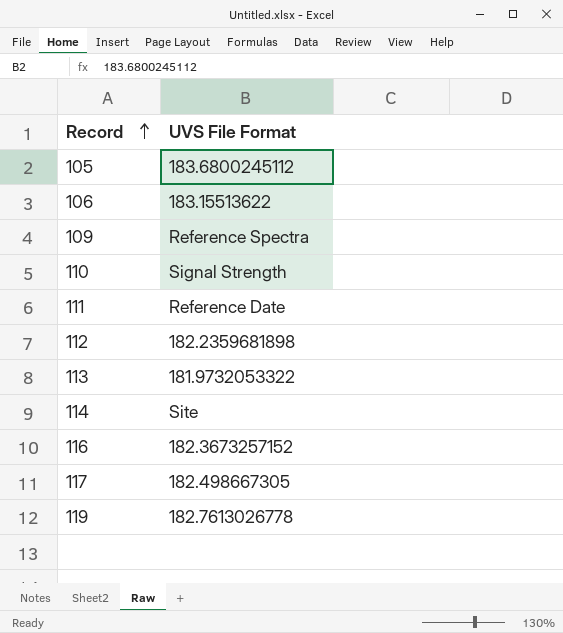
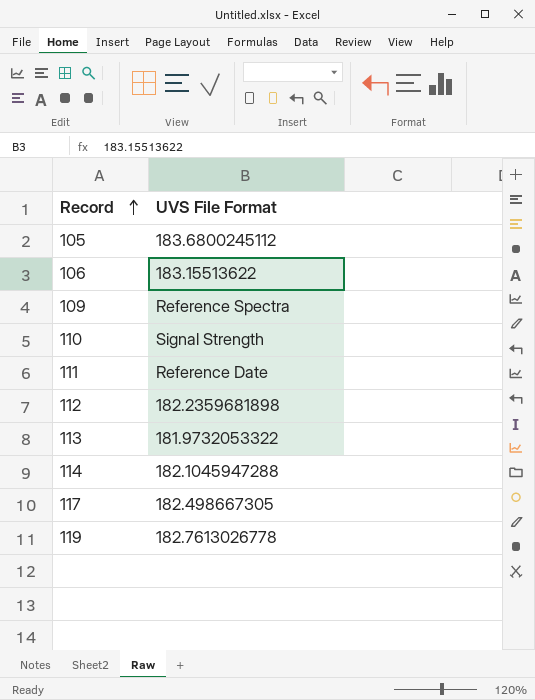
row 116: 182.3673257152 -> none
114 | UVS File Format: Site -> 182.1045947288

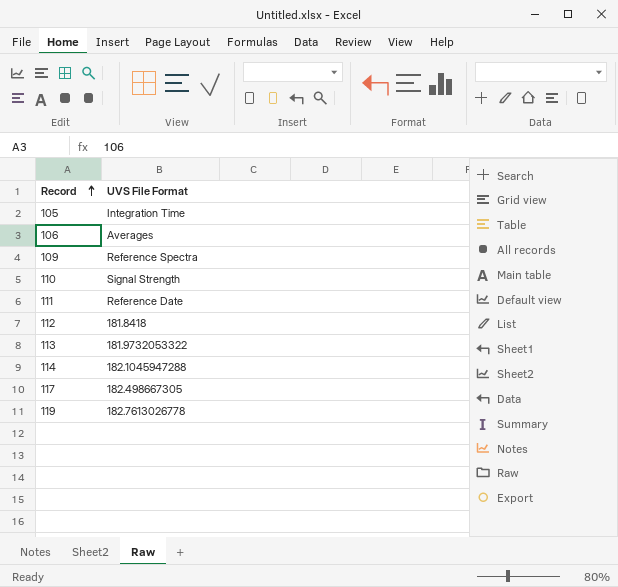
105 | UVS File Format: 183.6800245112 -> Integration Time
106 | UVS File Format: 183.15513622 -> Averages
112 | UVS File Format: 182.2359681898 -> 181.8418

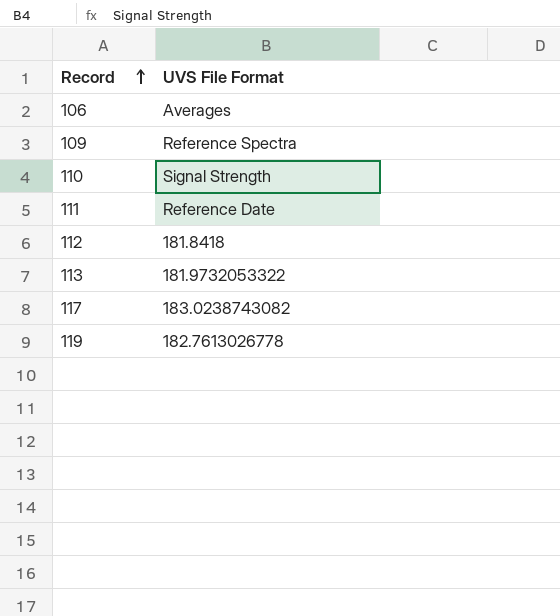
row 105: Integration Time -> none
row 114: 182.1045947288 -> none
117 | UVS File Format: 182.498667305 -> 183.0238743082

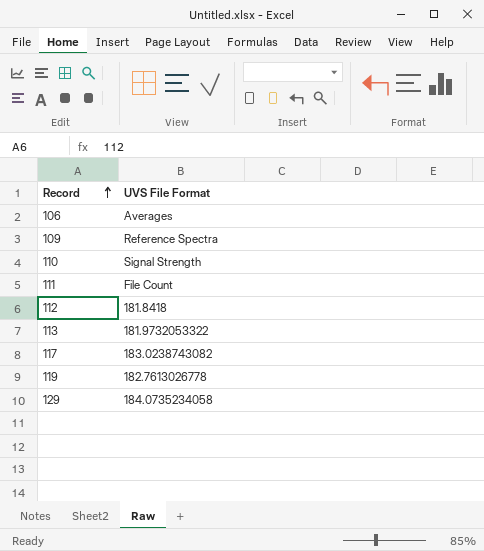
111 | UVS File Format: Reference Date -> File Count
row 129: none -> 184.0735234058

